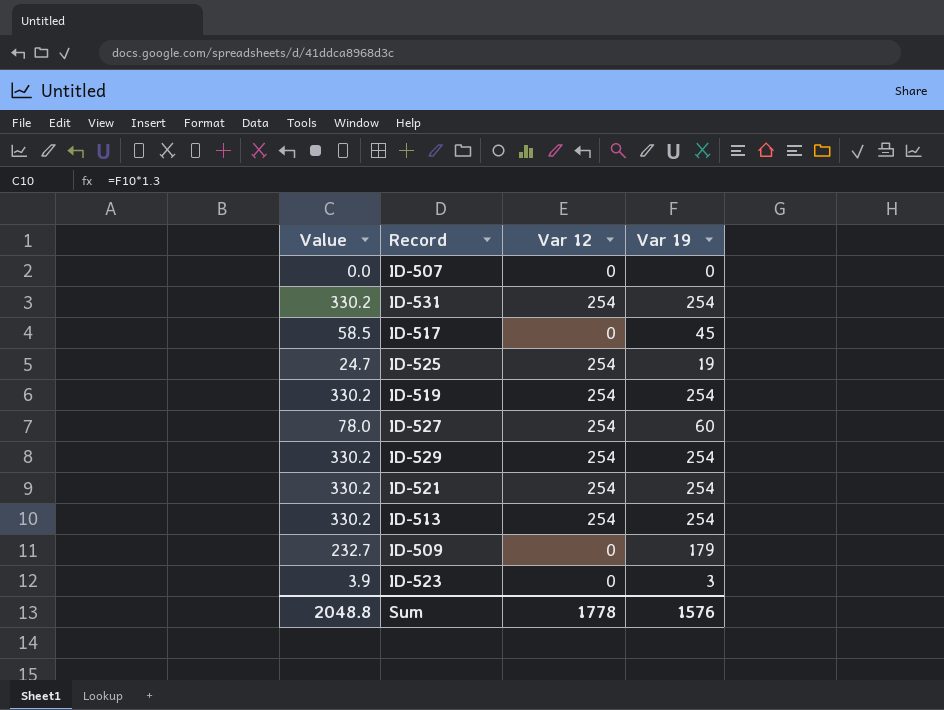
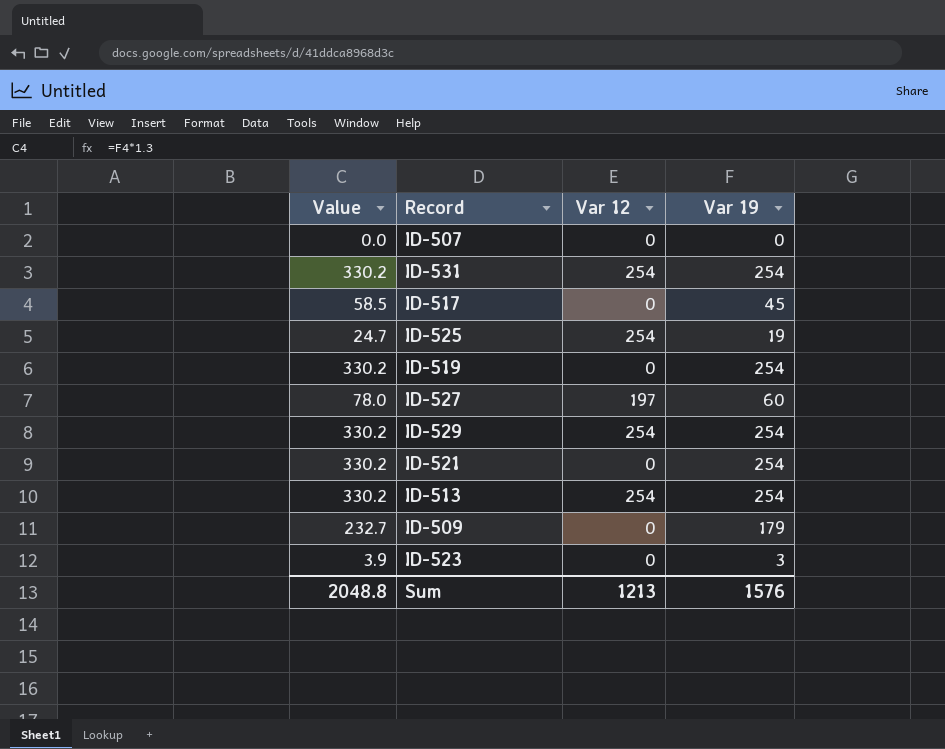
ID-519 | Var 12: 254 -> 0
ID-527 | Var 12: 254 -> 197
ID-521 | Var 12: 254 -> 0
Sum | Var 12: 1778 -> 1213

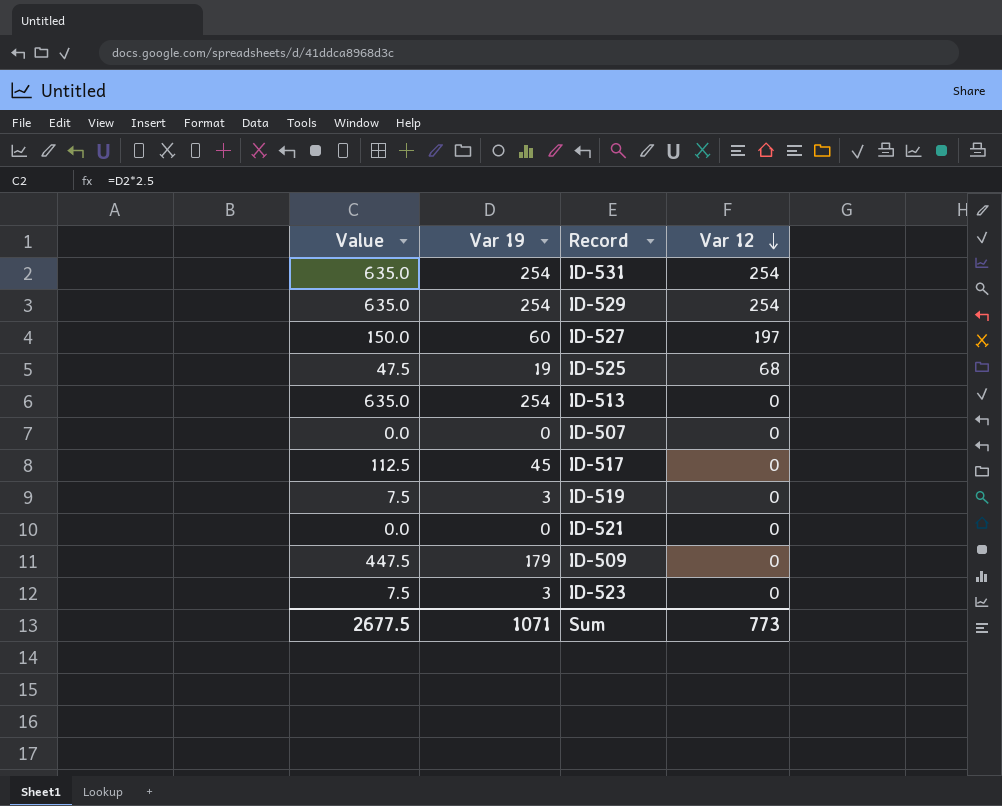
row order: none -> Var 12 descending
column Value | formula: [Var 19] * 1.3 -> [Var 19] * 2.5
column Var 19 | position: 4 -> 2
ID-525 | Var 12: 254 -> 68
ID-513 | Var 12: 254 -> 0
ID-519 | Var 19: 254 -> 3
ID-521 | Var 19: 254 -> 0
Sum | Value: 2048.8 -> 2677.5
Sum | Var 19: 1576 -> 1071
Sum | Var 12: 1213 -> 773

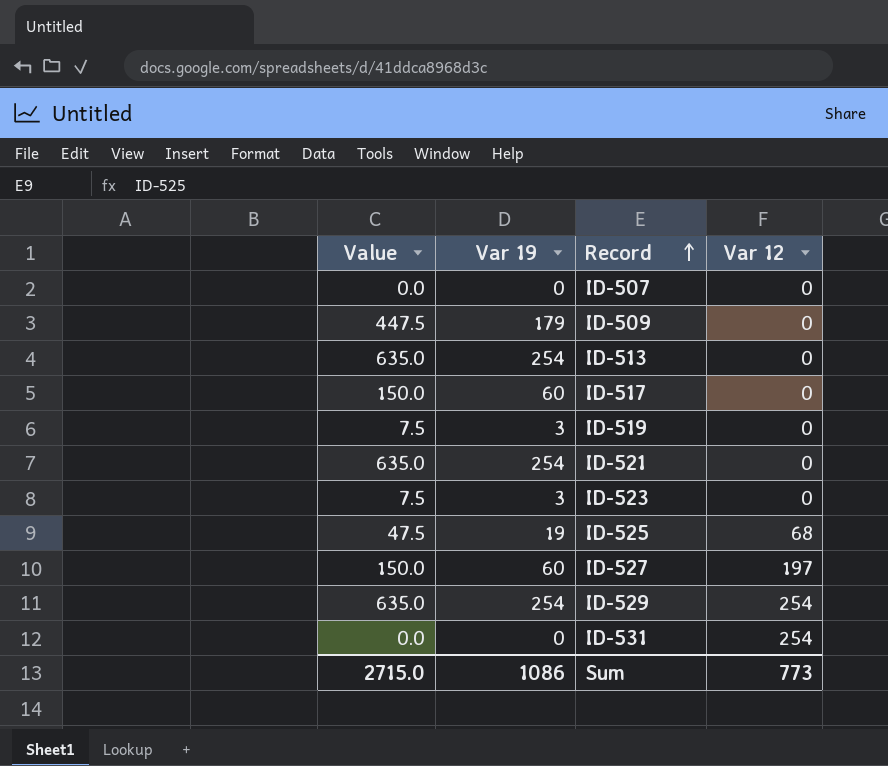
row order: Var 12 descending -> Record ascending
ID-517 | Value: 112.5 -> 150.0
ID-517 | Var 19: 45 -> 60
ID-521 | Value: 0.0 -> 635.0
ID-521 | Var 19: 0 -> 254
ID-531 | Value: 635.0 -> 0.0
ID-531 | Var 19: 254 -> 0
Sum | Value: 2677.5 -> 2715.0
Sum | Var 19: 1071 -> 1086

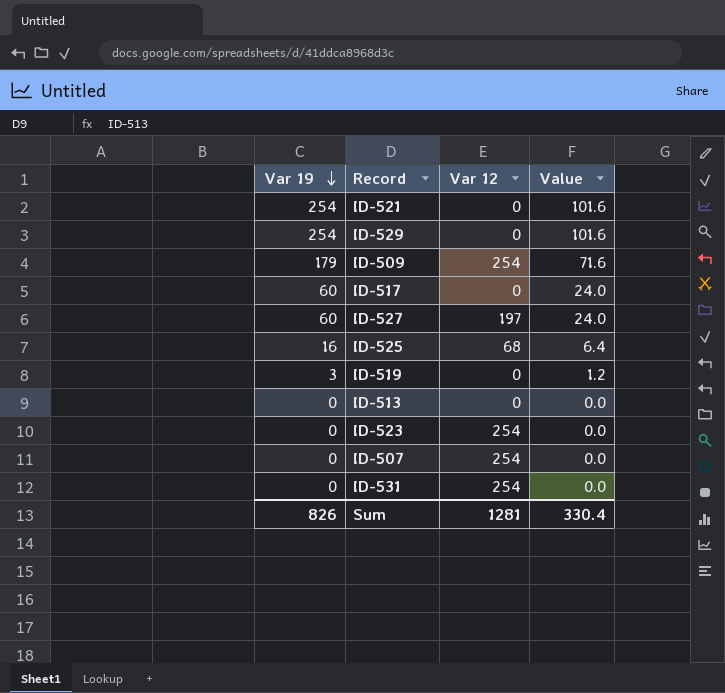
row order: Record ascending -> Var 19 descending
column Value | formula: [Var 19] * 2.5 -> [Var 19] * 0.4
column Value | position: 1 -> 4
ID-529 | Var 12: 254 -> 0
ID-509 | Var 12: 0 -> 254
ID-525 | Var 19: 19 -> 16
ID-513 | Var 19: 254 -> 0
ID-523 | Var 19: 3 -> 0
ID-523 | Var 12: 0 -> 254
ID-507 | Var 12: 0 -> 254
Sum | Var 19: 1086 -> 826
Sum | Var 12: 773 -> 1281
Sum | Value: 2715.0 -> 330.4

